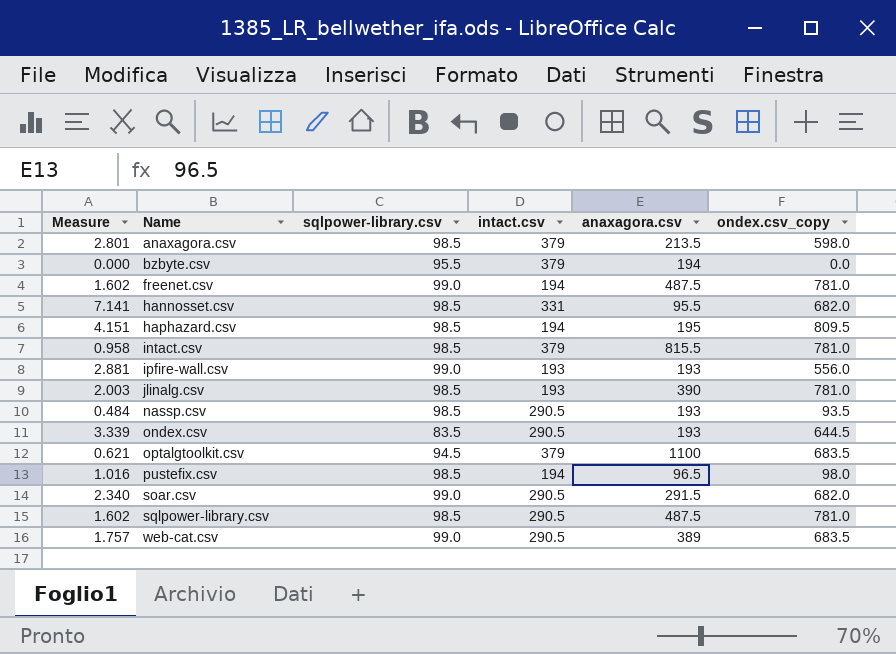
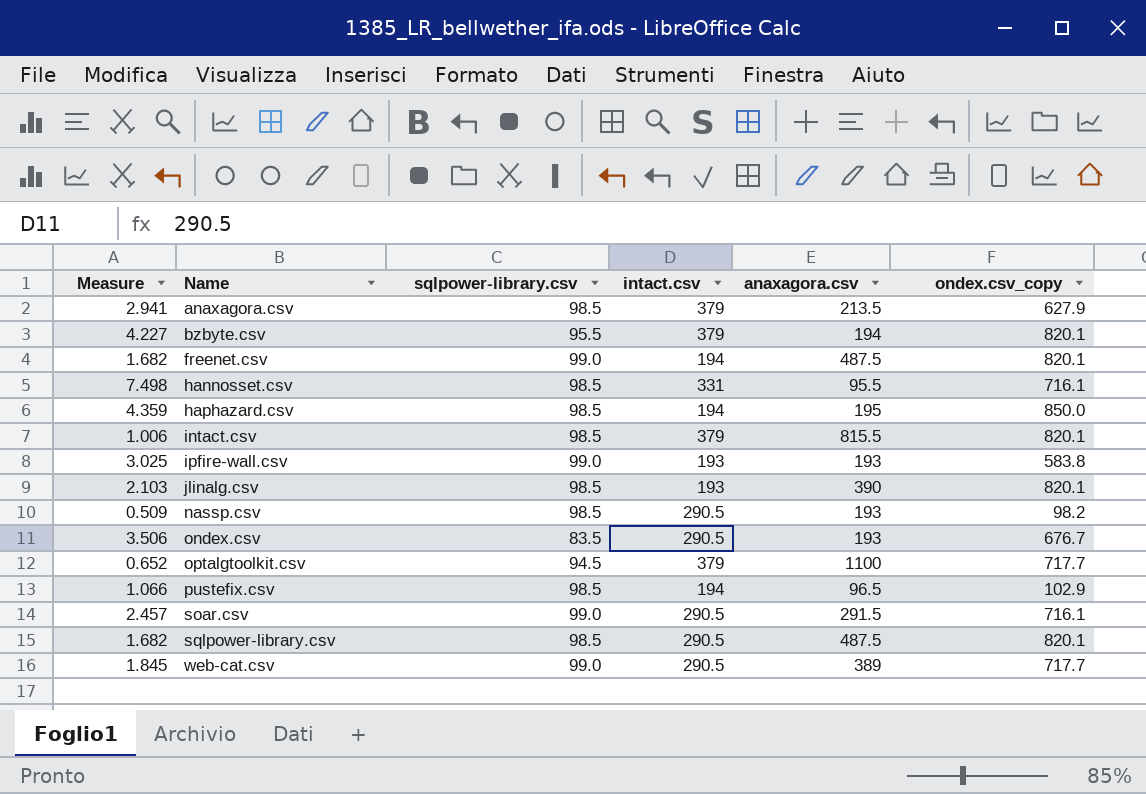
anaxagora.csv | Measure: 2.801 -> 2.941
anaxagora.csv | ondex.csv_copy: 598.0 -> 627.9
bzbyte.csv | Measure: 0.000 -> 4.227
bzbyte.csv | ondex.csv_copy: 0.0 -> 820.1
freenet.csv | Measure: 1.602 -> 1.682
freenet.csv | ondex.csv_copy: 781.0 -> 820.1
hannosset.csv | Measure: 7.141 -> 7.498
hannosset.csv | ondex.csv_copy: 682.0 -> 716.1
haphazard.csv | Measure: 4.151 -> 4.359
haphazard.csv | ondex.csv_copy: 809.5 -> 850.0
intact.csv | Measure: 0.958 -> 1.006
intact.csv | ondex.csv_copy: 781.0 -> 820.1
ipfire-wall.csv | Measure: 2.881 -> 3.025
ipfire-wall.csv | ondex.csv_copy: 556.0 -> 583.8
jlinalg.csv | Measure: 2.003 -> 2.103
jlinalg.csv | ondex.csv_copy: 781.0 -> 820.1
nassp.csv | Measure: 0.484 -> 0.509
nassp.csv | ondex.csv_copy: 93.5 -> 98.2
ondex.csv | Measure: 3.339 -> 3.506
ondex.csv | ondex.csv_copy: 644.5 -> 676.7
optalgtoolkit.csv | Measure: 0.621 -> 0.652
optalgtoolkit.csv | ondex.csv_copy: 683.5 -> 717.7
pustefix.csv | Measure: 1.016 -> 1.066
pustefix.csv | ondex.csv_copy: 98.0 -> 102.9
soar.csv | Measure: 2.340 -> 2.457
soar.csv | ondex.csv_copy: 682.0 -> 716.1
sqlpower-library.csv | Measure: 1.602 -> 1.682
sqlpower-library.csv | ondex.csv_copy: 781.0 -> 820.1
web-cat.csv | Measure: 1.757 -> 1.845
web-cat.csv | ondex.csv_copy: 683.5 -> 717.7

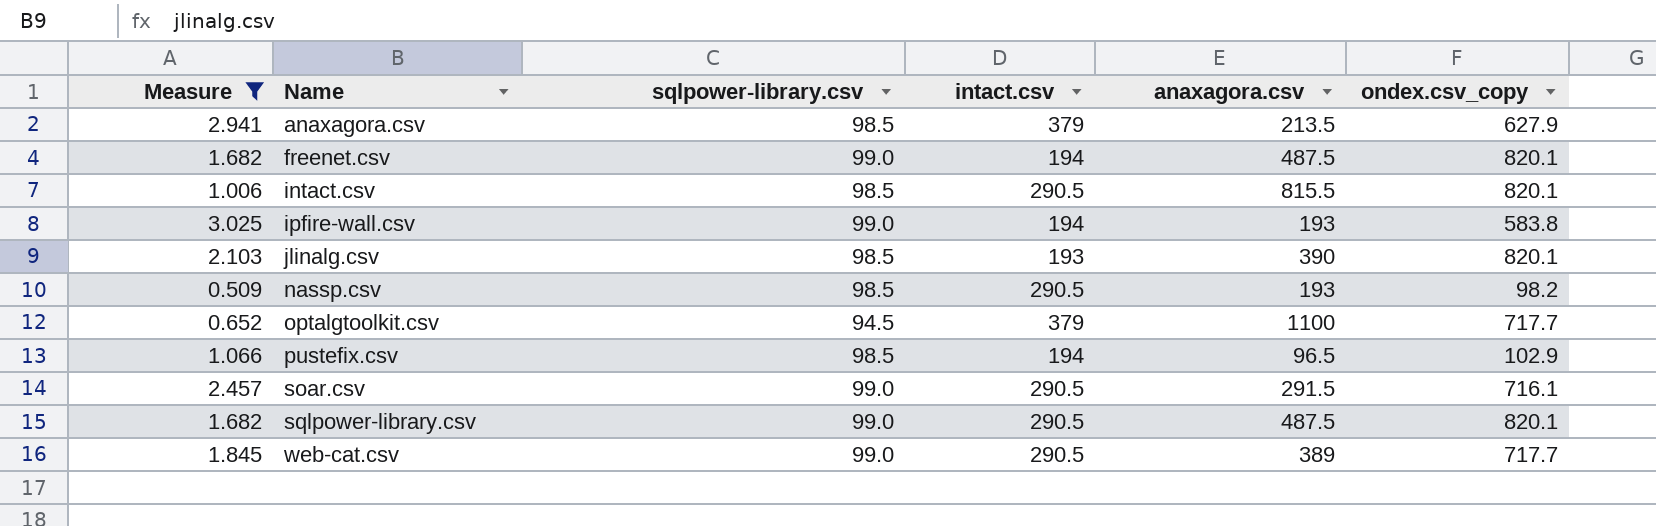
filter: none -> Measure <= 3.025
intact.csv | intact.csv: 379 -> 290.5
ipfire-wall.csv | intact.csv: 193 -> 194
sqlpower-library.csv | sqlpower-library.csv: 98.5 -> 99.0

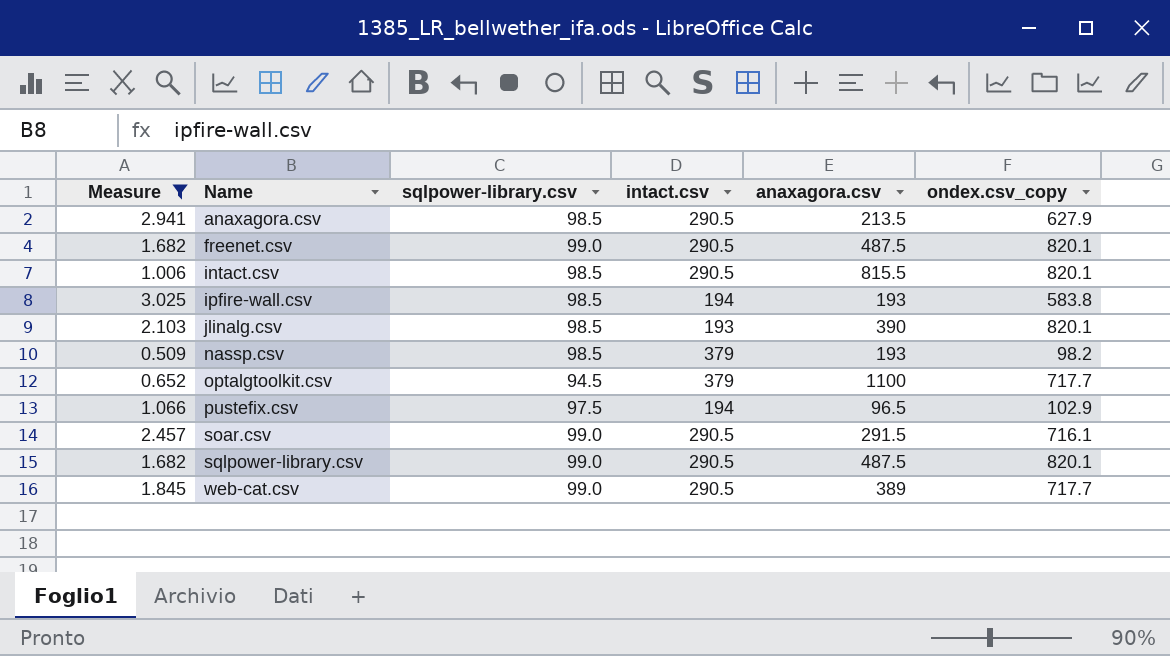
anaxagora.csv | intact.csv: 379 -> 290.5
freenet.csv | intact.csv: 194 -> 290.5
ipfire-wall.csv | sqlpower-library.csv: 99.0 -> 98.5
nassp.csv | intact.csv: 290.5 -> 379
pustefix.csv | sqlpower-library.csv: 98.5 -> 97.5

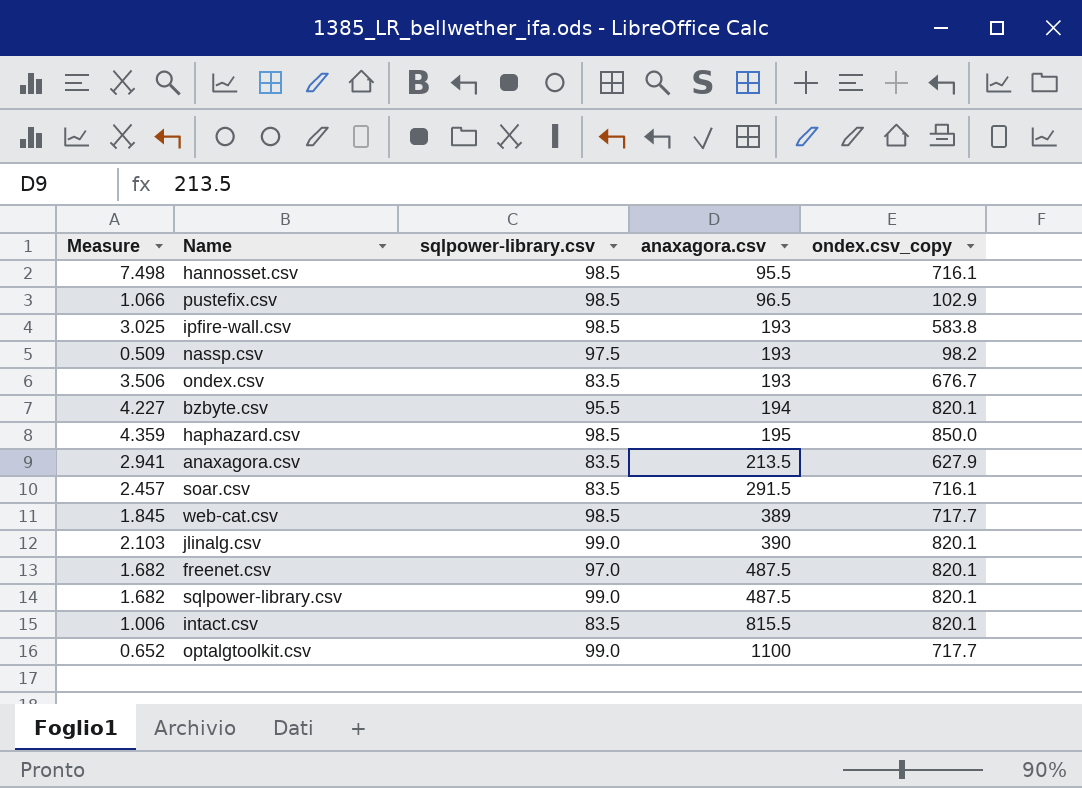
filter: Measure <= 3.025 -> none
row order: Name ascending -> anaxagora.csv ascending
column intact.csv | position: 4 -> none
pustefix.csv | sqlpower-library.csv: 97.5 -> 98.5
nassp.csv | sqlpower-library.csv: 98.5 -> 97.5
anaxagora.csv | sqlpower-library.csv: 98.5 -> 83.5
soar.csv | sqlpower-library.csv: 99.0 -> 83.5
web-cat.csv | sqlpower-library.csv: 99.0 -> 98.5
jlinalg.csv | sqlpower-library.csv: 98.5 -> 99.0
freenet.csv | sqlpower-library.csv: 99.0 -> 97.0
intact.csv | sqlpower-library.csv: 98.5 -> 83.5
optalgtoolkit.csv | sqlpower-library.csv: 94.5 -> 99.0

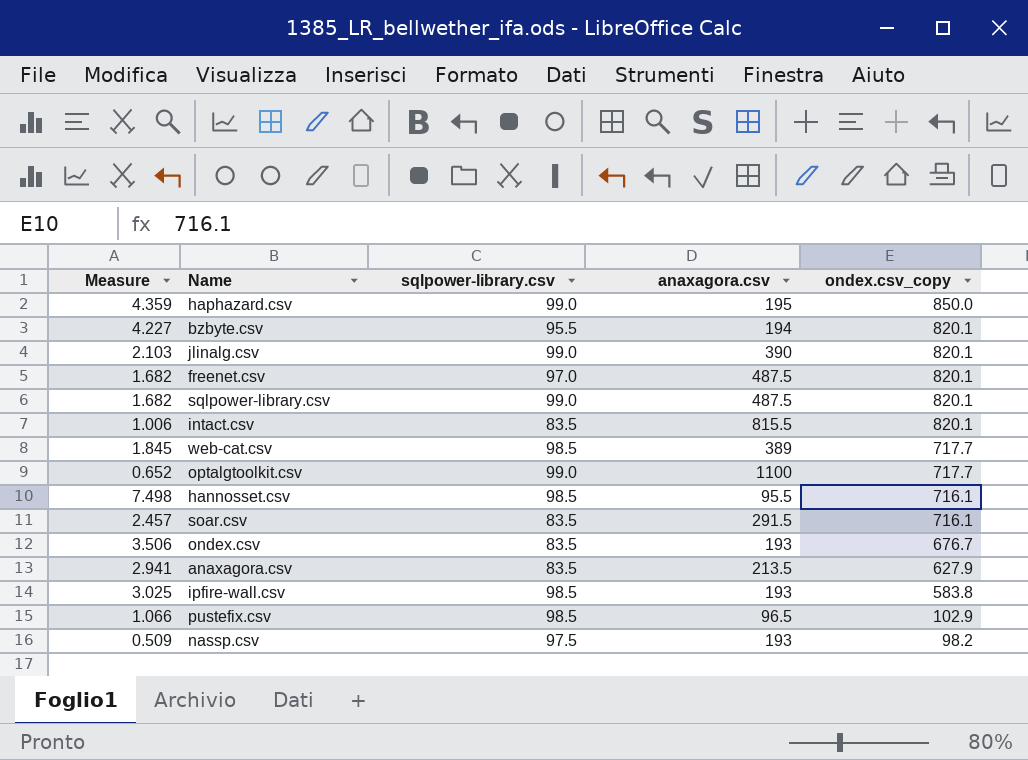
row order: anaxagora.csv ascending -> ondex.csv_copy descending
haphazard.csv | sqlpower-library.csv: 98.5 -> 99.0

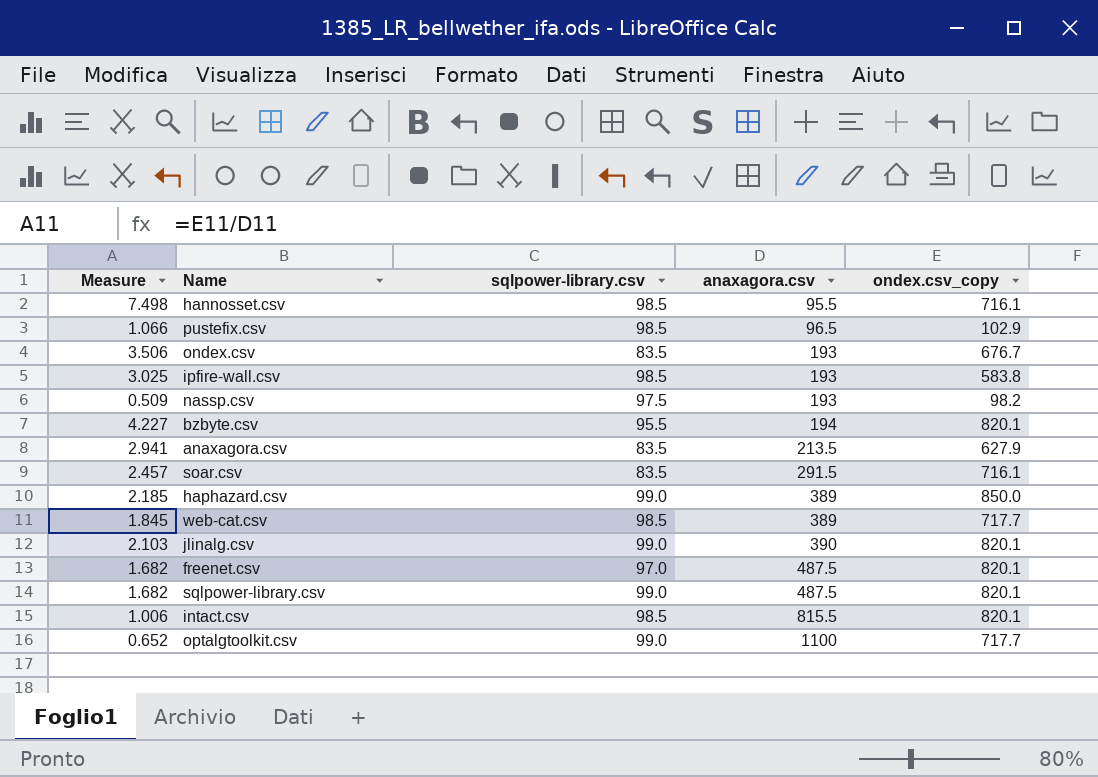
row order: ondex.csv_copy descending -> anaxagora.csv ascending
haphazard.csv | Measure: 4.359 -> 2.185
haphazard.csv | anaxagora.csv: 195 -> 389
intact.csv | sqlpower-library.csv: 83.5 -> 98.5

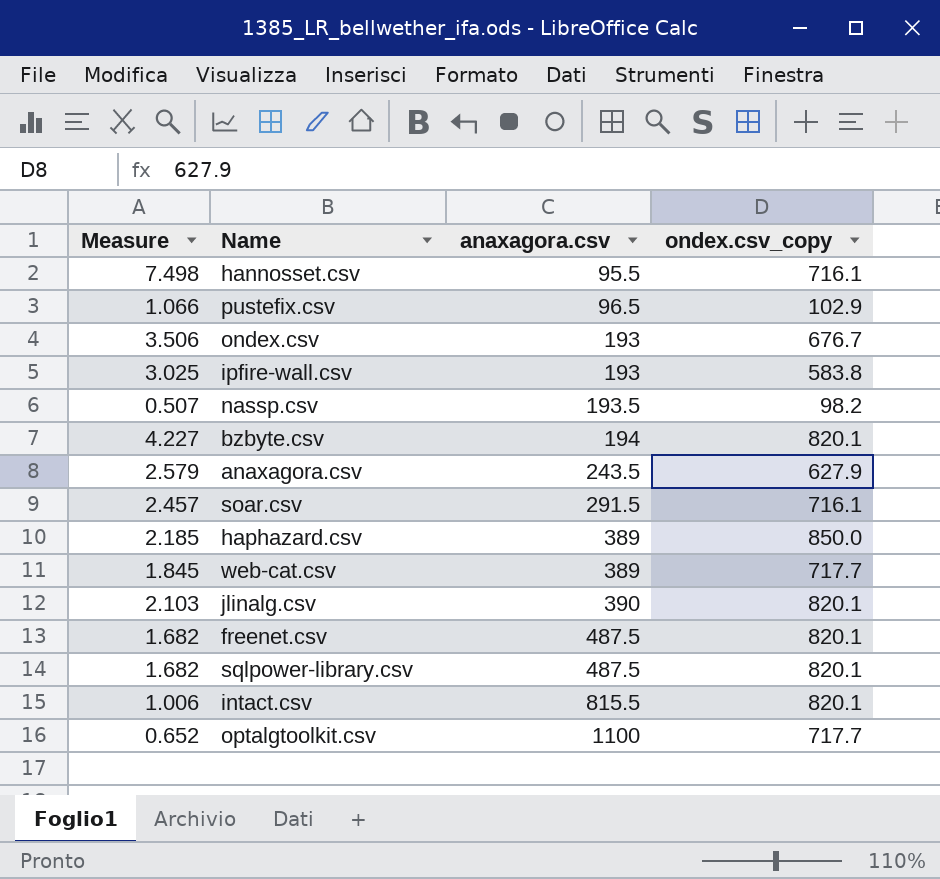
column sqlpower-library.csv | position: 3 -> none
nassp.csv | Measure: 0.509 -> 0.507
nassp.csv | anaxagora.csv: 193 -> 193.5
anaxagora.csv | Measure: 2.941 -> 2.579
anaxagora.csv | anaxagora.csv: 213.5 -> 243.5

